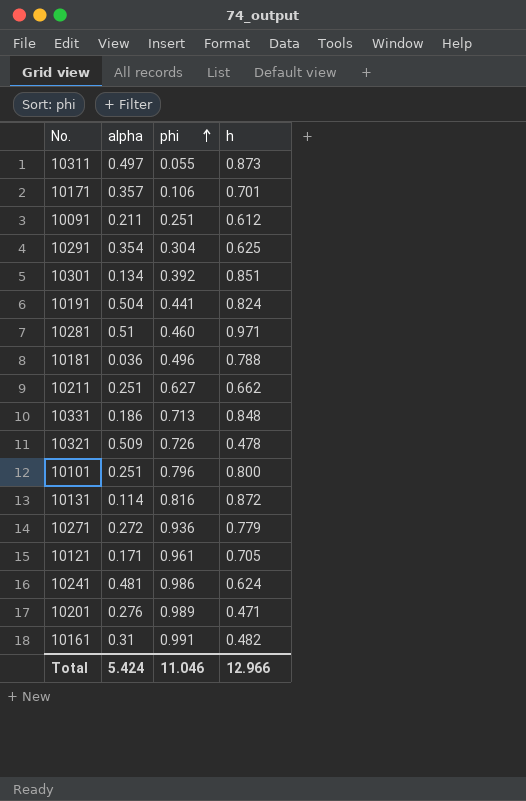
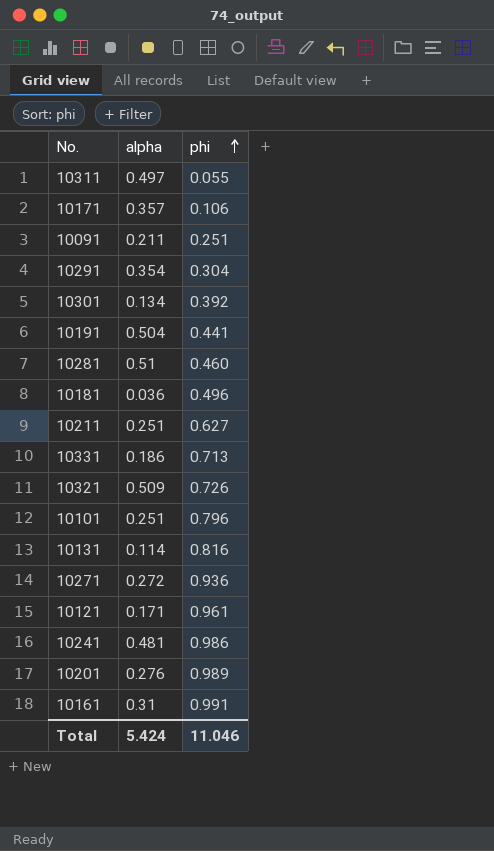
column h | position: 4 -> none

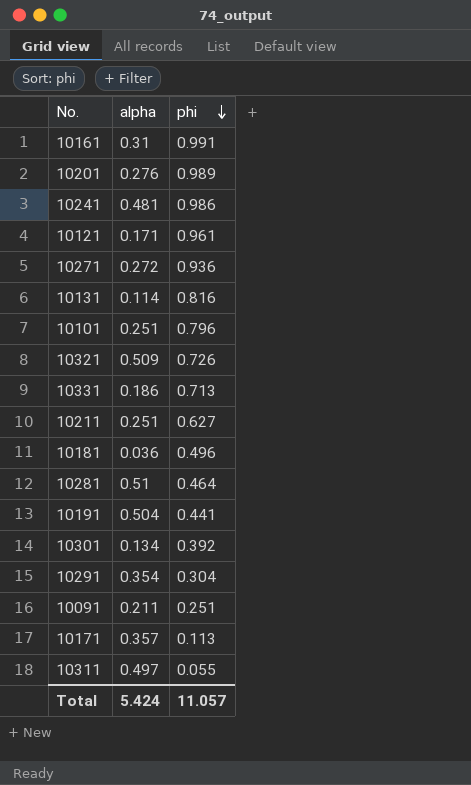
row order: phi ascending -> phi descending
10281 | phi: 0.460 -> 0.464
10171 | phi: 0.106 -> 0.113
Total | phi: 11.046 -> 11.057

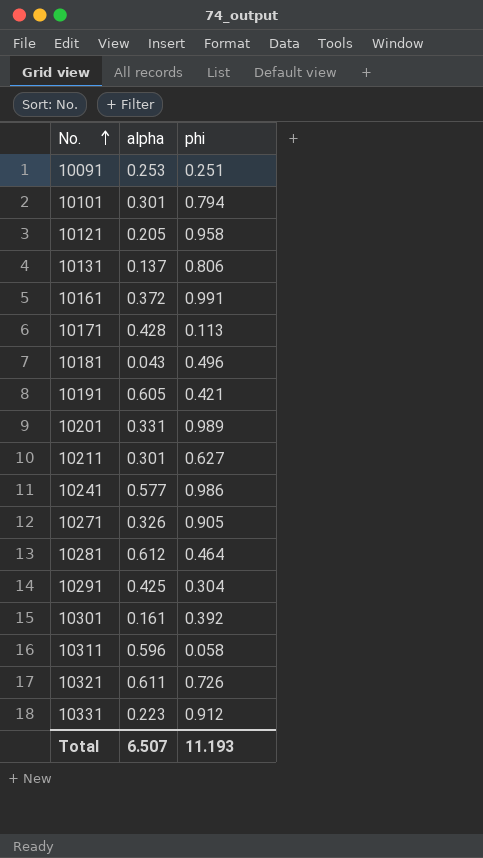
row order: phi descending -> No. ascending
10091 | alpha: 0.211 -> 0.253
10101 | alpha: 0.251 -> 0.301
10101 | phi: 0.796 -> 0.794
10121 | alpha: 0.171 -> 0.205
10121 | phi: 0.961 -> 0.958
10131 | alpha: 0.114 -> 0.137
10131 | phi: 0.816 -> 0.806
10161 | alpha: 0.31 -> 0.372
10171 | alpha: 0.357 -> 0.428
10181 | alpha: 0.036 -> 0.043
10191 | alpha: 0.504 -> 0.605
10191 | phi: 0.441 -> 0.421
10201 | alpha: 0.276 -> 0.331
10211 | alpha: 0.251 -> 0.301
10241 | alpha: 0.481 -> 0.577
10271 | alpha: 0.272 -> 0.326
10271 | phi: 0.936 -> 0.905
10281 | alpha: 0.51 -> 0.612
10291 | alpha: 0.354 -> 0.425
10301 | alpha: 0.134 -> 0.161
10311 | alpha: 0.497 -> 0.596
10311 | phi: 0.055 -> 0.058
10321 | alpha: 0.509 -> 0.611
10331 | alpha: 0.186 -> 0.223
10331 | phi: 0.713 -> 0.912
Total | alpha: 5.424 -> 6.507
Total | phi: 11.057 -> 11.193

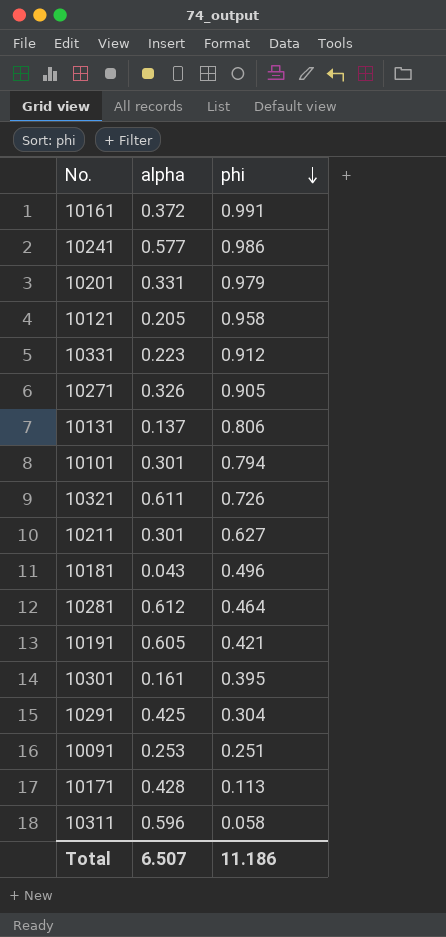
row order: No. ascending -> phi descending
10201 | phi: 0.989 -> 0.979
10301 | phi: 0.392 -> 0.395
Total | phi: 11.193 -> 11.186

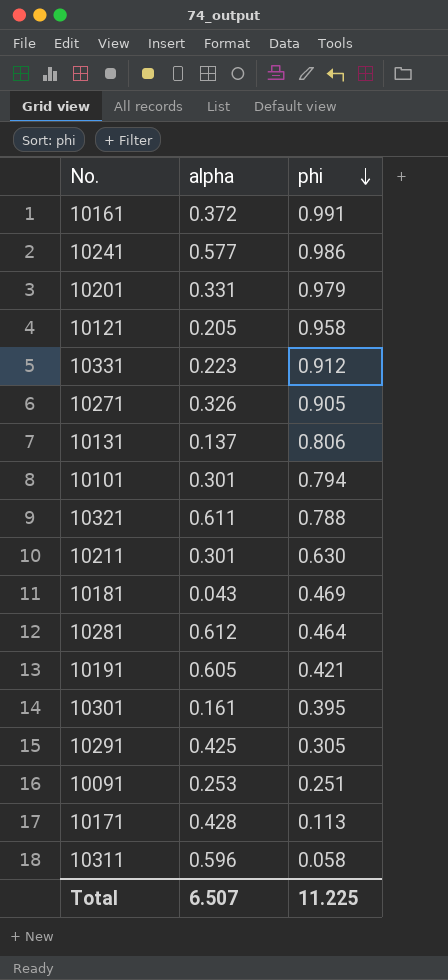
10321 | phi: 0.726 -> 0.788
10211 | phi: 0.627 -> 0.630
10181 | phi: 0.496 -> 0.469
10291 | phi: 0.304 -> 0.305
Total | phi: 11.186 -> 11.225

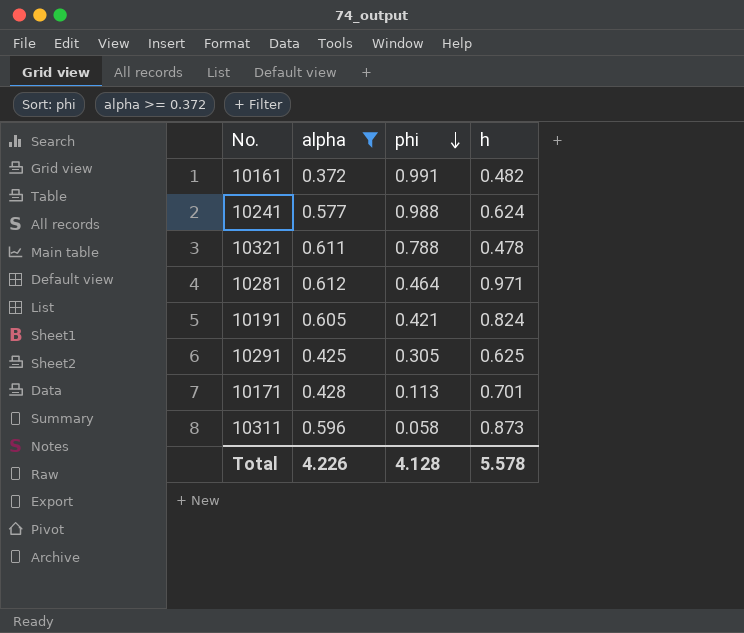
filter: none -> alpha >= 0.372
column h | position: none -> 4
10241 | phi: 0.986 -> 0.988
Total | alpha: 6.507 -> 4.226
Total | phi: 11.225 -> 4.128

